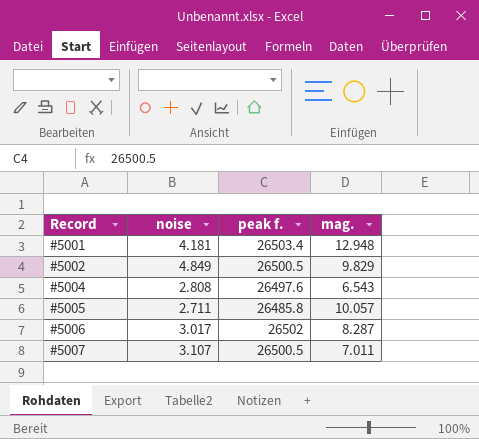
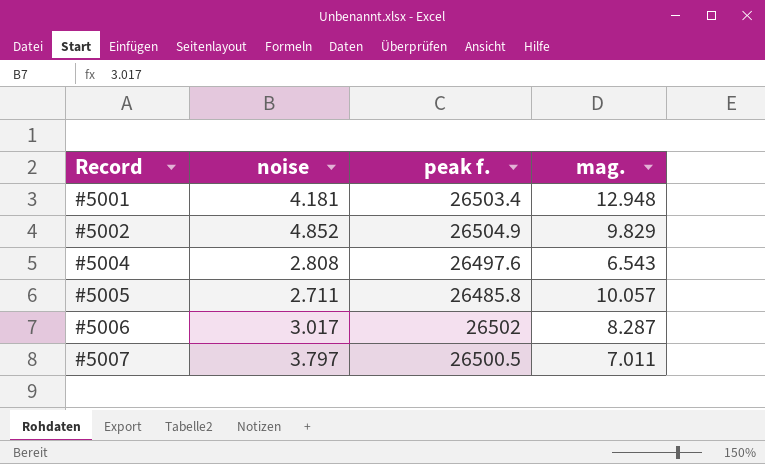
#5002 | noise: 4.849 -> 4.852
#5002 | peak f.: 26500.5 -> 26504.9
#5007 | noise: 3.107 -> 3.797

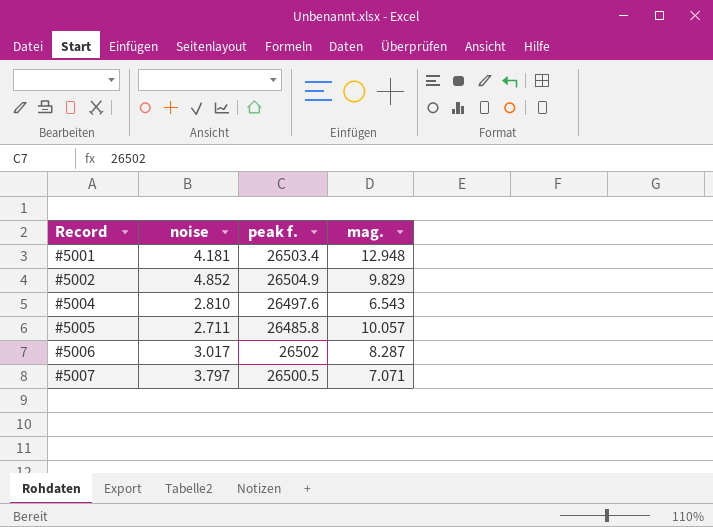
#5004 | noise: 2.808 -> 2.810
#5007 | mag.: 7.011 -> 7.071

